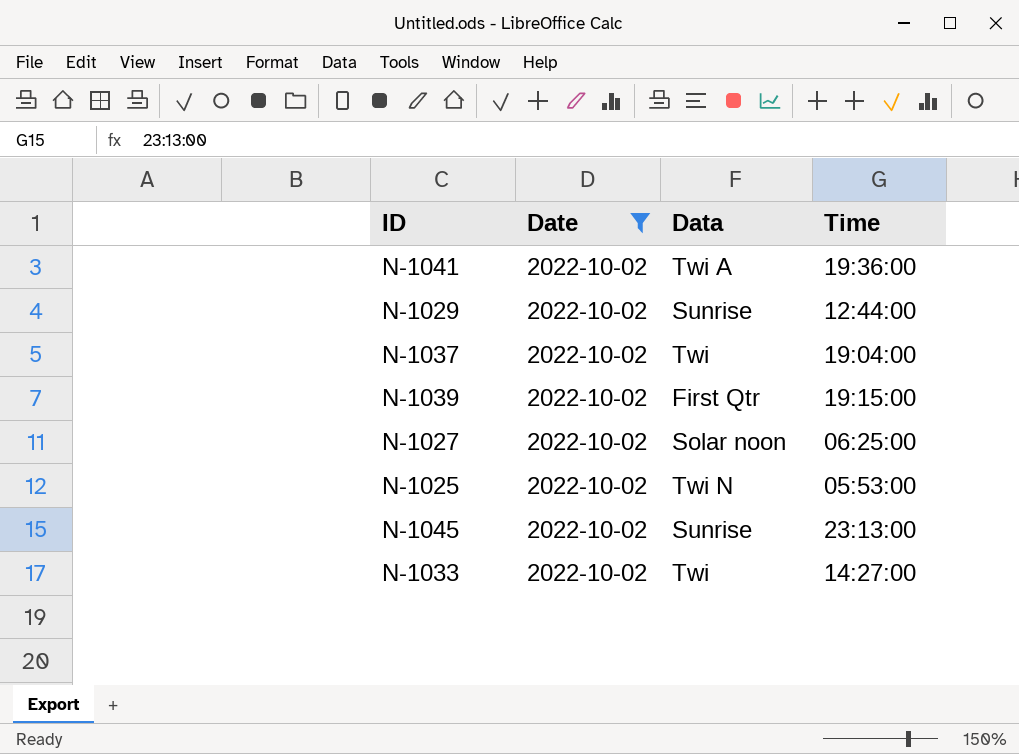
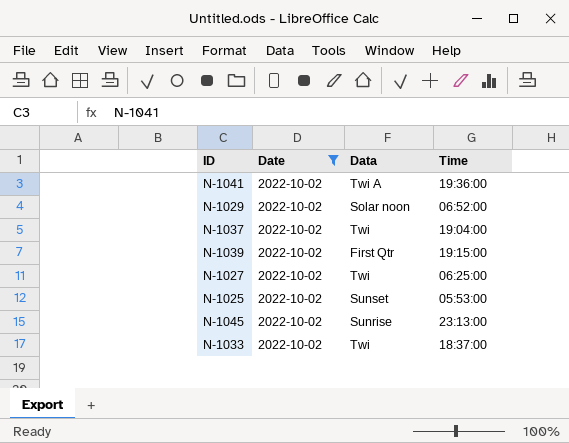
N-1029 | Data: Sunrise -> Solar noon
N-1029 | Time: 12:44:00 -> 06:52:00
N-1027 | Data: Solar noon -> Twi
N-1025 | Data: Twi N -> Sunset
N-1033 | Time: 14:27:00 -> 18:37:00

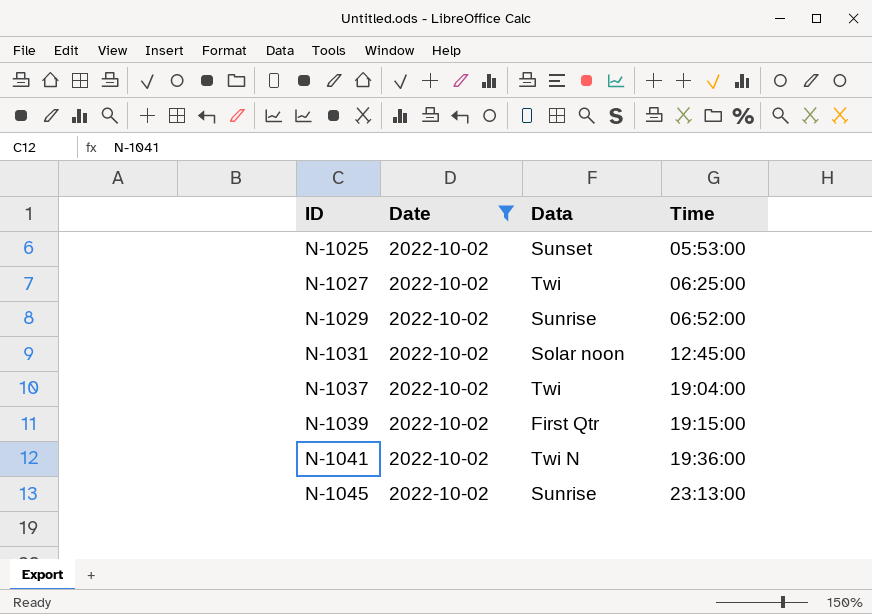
row order: none -> ID ascending
row N-1033: 2022-10-02 | Twi | 18:37:00 -> none
N-1029 | Data: Solar noon -> Sunrise
row N-1031: none -> 2022-10-02 | Solar noon | 12:45:00
N-1041 | Data: Twi A -> Twi N

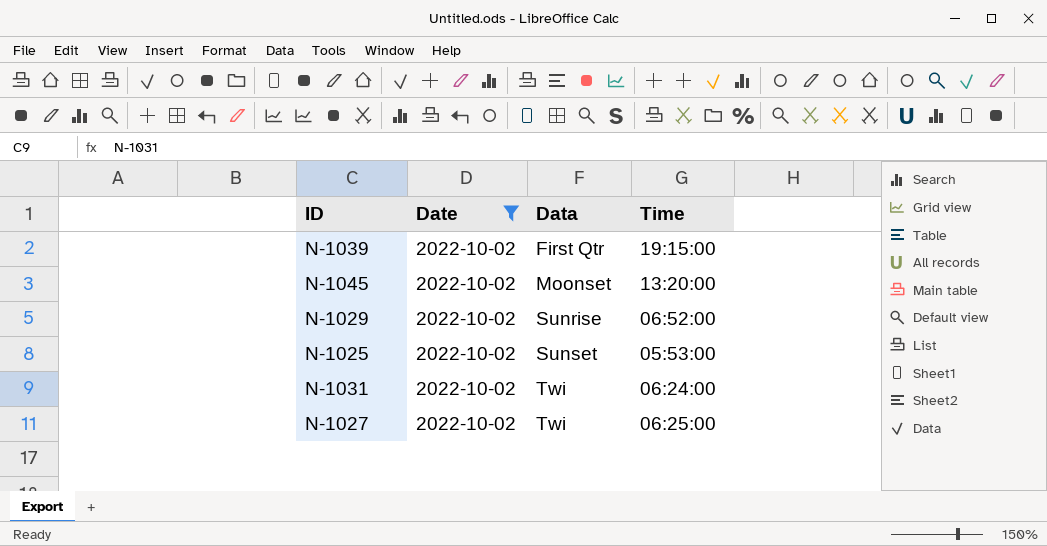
row order: ID ascending -> Data ascending
row N-1037: 2022-10-02 | Twi | 19:04:00 -> none
row N-1041: 2022-10-02 | Twi N | 19:36:00 -> none
N-1045 | Data: Sunrise -> Moonset
N-1045 | Time: 23:13:00 -> 13:20:00
N-1031 | Data: Solar noon -> Twi
N-1031 | Time: 12:45:00 -> 06:24:00

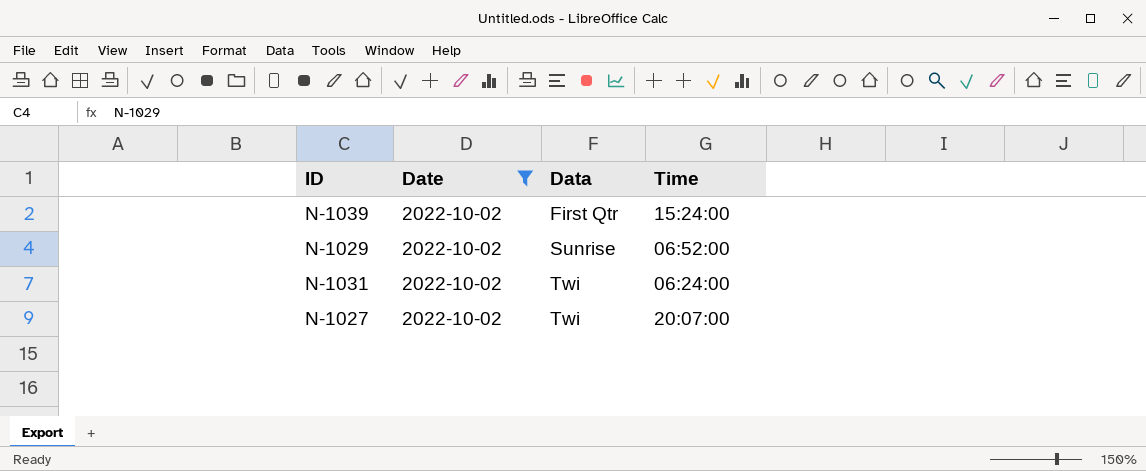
row N-1045: 2022-10-02 | Moonset | 13:20:00 -> none
row N-1025: 2022-10-02 | Sunset | 05:53:00 -> none
N-1039 | Time: 19:15:00 -> 15:24:00
N-1027 | Time: 06:25:00 -> 20:07:00

